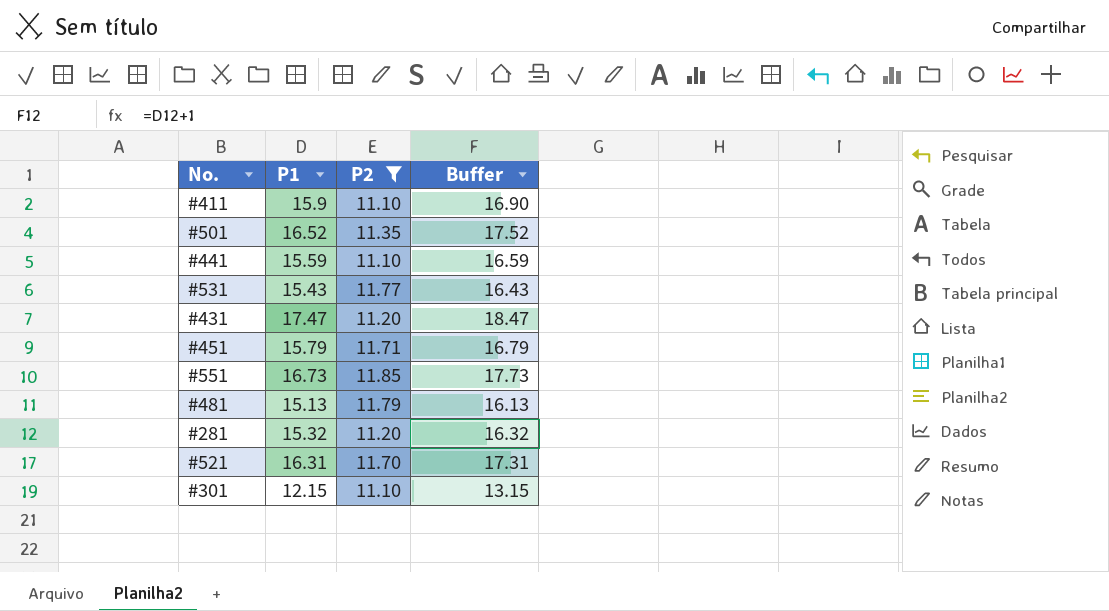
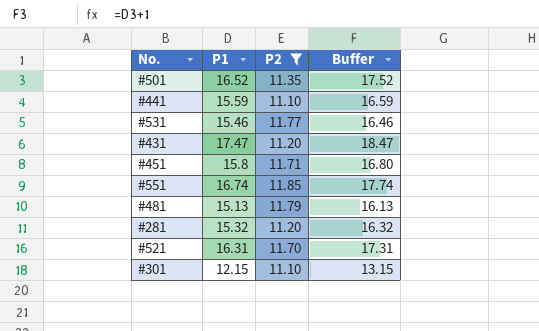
row #411: 15.9 | 11.10 | 16.90 -> none
#531 | P1: 15.43 -> 15.46
#531 | Buffer: 16.43 -> 16.46
#451 | P1: 15.79 -> 15.8
#451 | Buffer: 16.79 -> 16.80
#551 | P1: 16.73 -> 16.74
#551 | Buffer: 17.73 -> 17.74

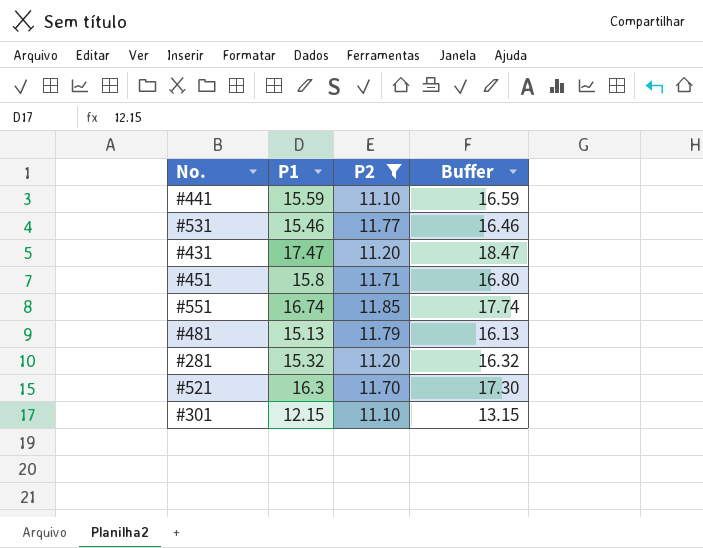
row #501: 16.52 | 11.35 | 17.52 -> none
#521 | P1: 16.31 -> 16.3
#521 | Buffer: 17.31 -> 17.30

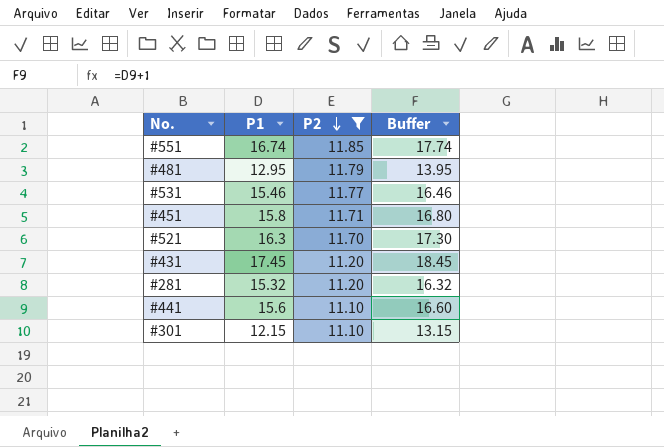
row order: none -> P2 descending
#481 | P1: 15.13 -> 12.95
#481 | Buffer: 16.13 -> 13.95
#431 | P1: 17.47 -> 17.45
#431 | Buffer: 18.47 -> 18.45
#441 | P1: 15.59 -> 15.6
#441 | Buffer: 16.59 -> 16.60

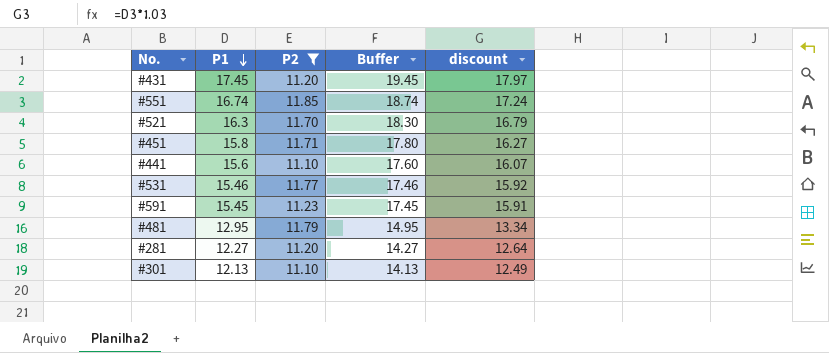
row order: P2 descending -> P1 descending
column Buffer | formula: [P1] + 1 -> [P1] + 2
column discount | formula: none -> [P1] * 1.03
row #591: none -> 15.45 | 11.23 | 17.45 | 15.91
#281 | P1: 15.32 -> 12.27
#301 | P1: 12.15 -> 12.13

